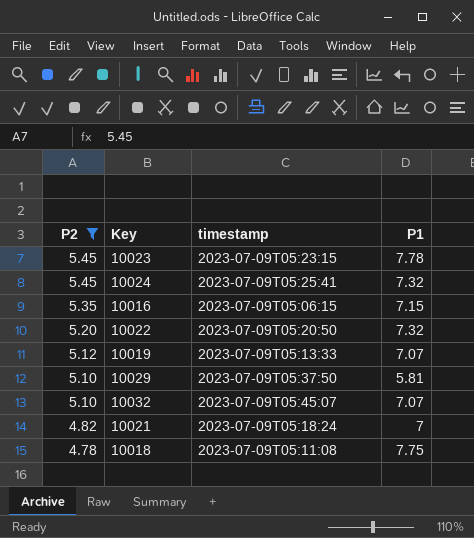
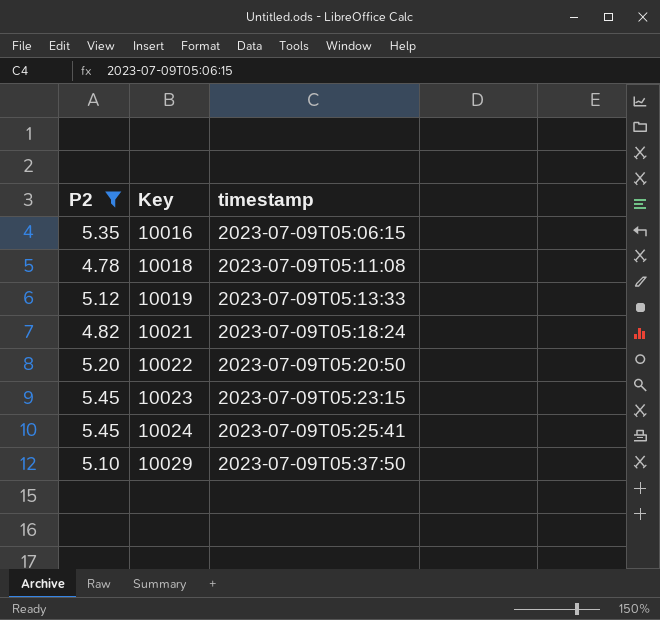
row order: P2 descending -> Key ascending
column P1 | position: 4 -> none
row 10032: 5.10 | 2023-07-09T05:45:07 | 7.07 -> none

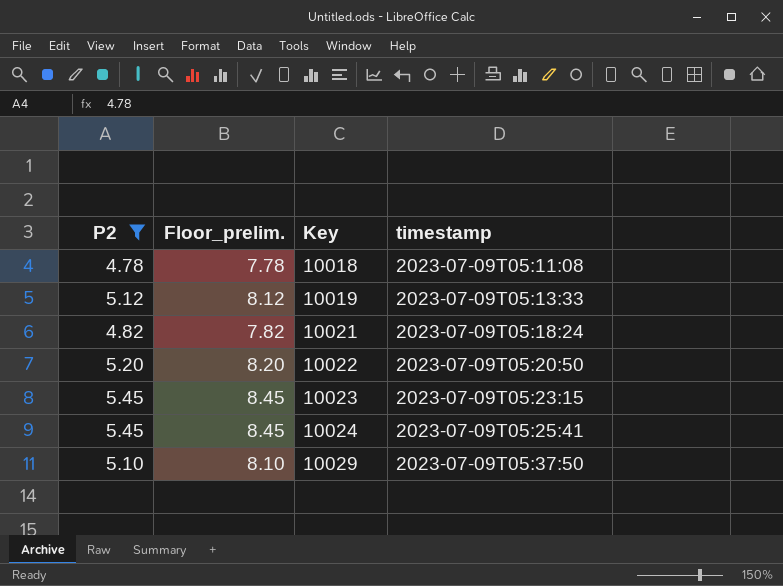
column Floor_prelim. | formula: none -> [P2] + 3
row 10016: 5.35 | 2023-07-09T05:06:15 -> none

